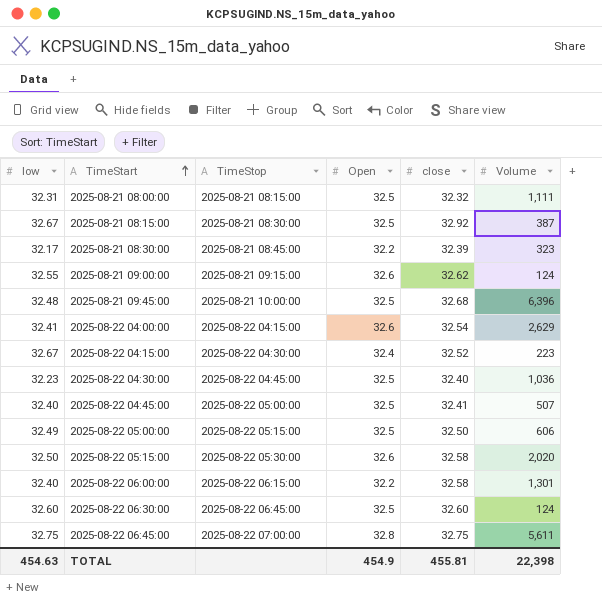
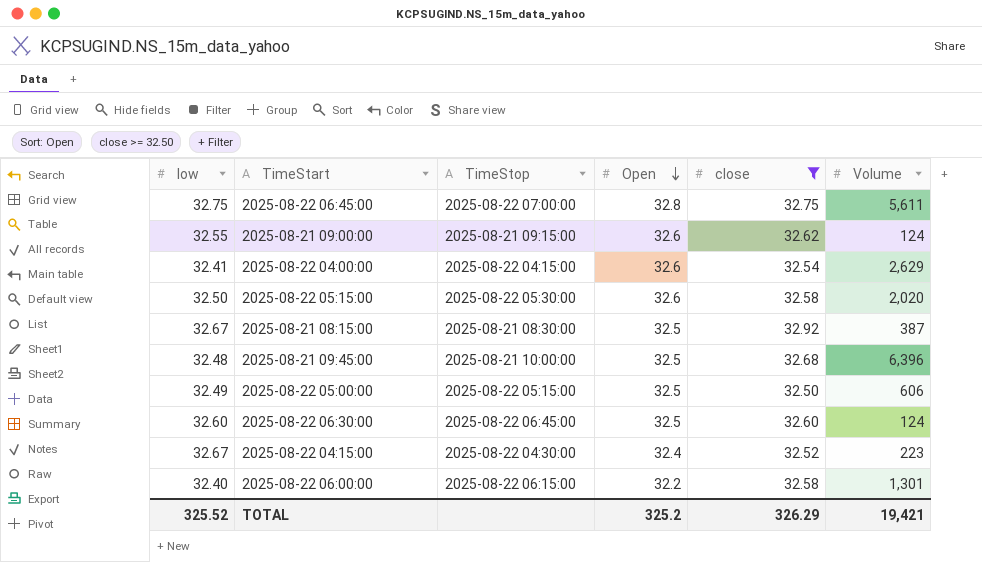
filter: none -> close >= 32.50
row order: TimeStart ascending -> Open descending
TOTAL | low: 454.63 -> 325.52
TOTAL | Open: 454.9 -> 325.2
TOTAL | close: 455.81 -> 326.29
TOTAL | Volume: 22,398 -> 19,421

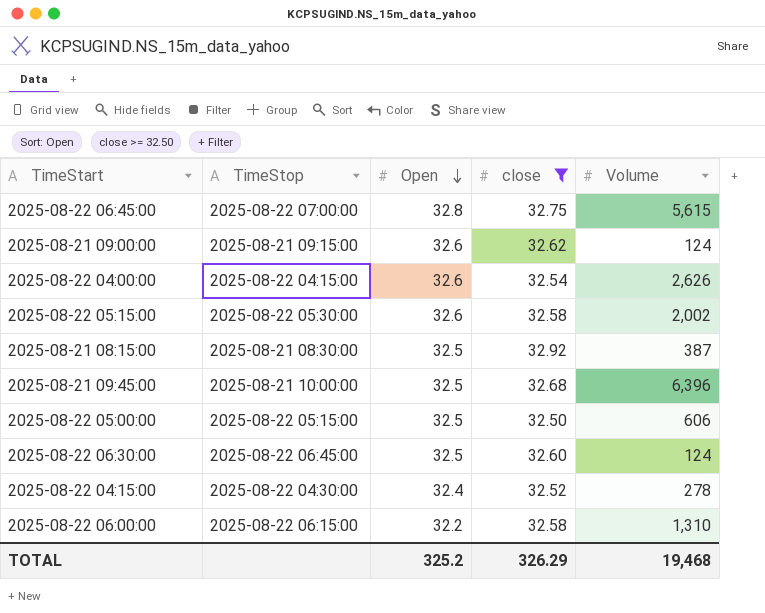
column low | position: 1 -> none
2025-08-22 06:45:00 | Volume: 5,611 -> 5,615
2025-08-22 04:00:00 | Volume: 2,629 -> 2,626
2025-08-22 05:15:00 | Volume: 2,020 -> 2,002
2025-08-22 04:15:00 | Volume: 223 -> 278
2025-08-22 06:00:00 | Volume: 1,301 -> 1,310
TOTAL | Volume: 19,421 -> 19,468

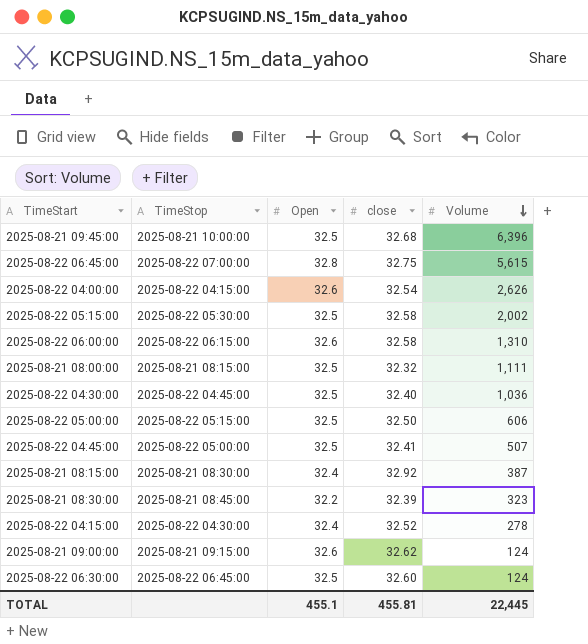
filter: close >= 32.50 -> none
row order: Open descending -> Volume descending
2025-08-22 05:15:00 | Open: 32.6 -> 32.5
2025-08-22 06:00:00 | Open: 32.2 -> 32.6
2025-08-21 08:15:00 | Open: 32.5 -> 32.4
TOTAL | Open: 325.2 -> 455.1
TOTAL | close: 326.29 -> 455.81
TOTAL | Volume: 19,468 -> 22,445

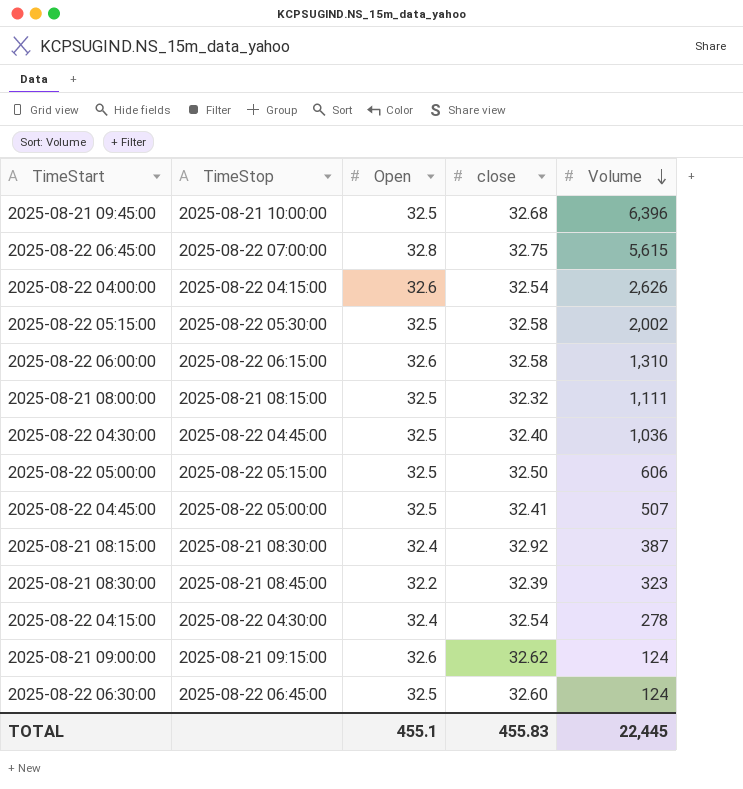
2025-08-22 04:15:00 | close: 32.52 -> 32.54
TOTAL | close: 455.81 -> 455.83

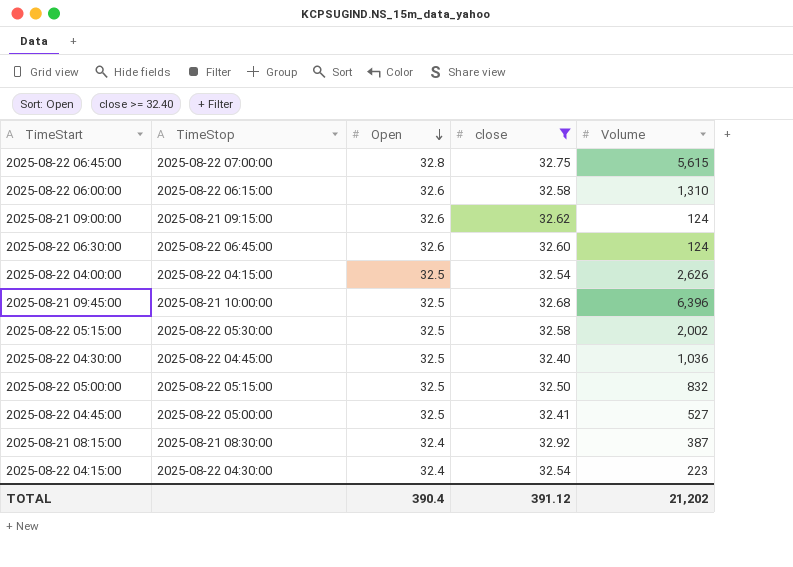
filter: none -> close >= 32.40
row order: Volume descending -> Open descending
2025-08-22 06:30:00 | Open: 32.5 -> 32.6
2025-08-22 04:00:00 | Open: 32.6 -> 32.5
2025-08-22 05:00:00 | Volume: 606 -> 832
2025-08-22 04:45:00 | Volume: 507 -> 527
2025-08-22 04:15:00 | Volume: 278 -> 223
TOTAL | Open: 455.1 -> 390.4
TOTAL | close: 455.83 -> 391.12
TOTAL | Volume: 22,445 -> 21,202

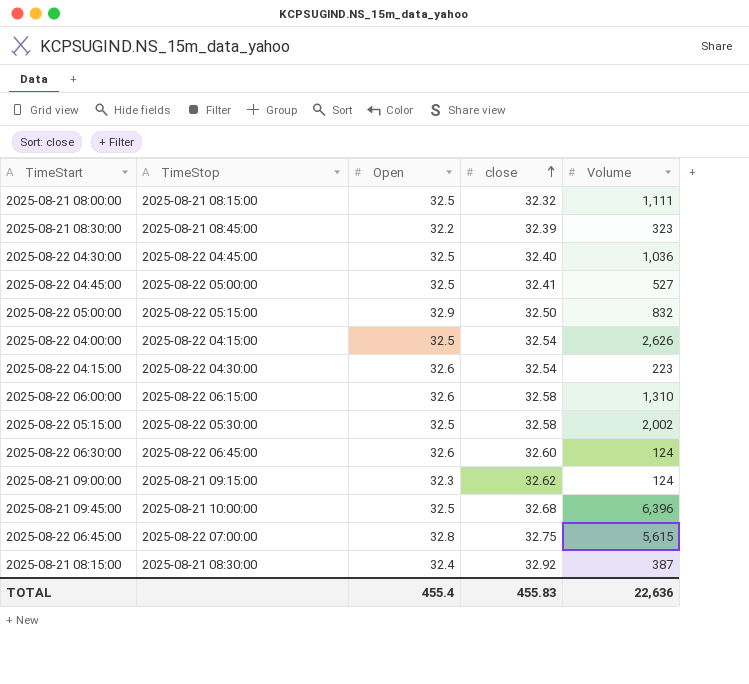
filter: close >= 32.40 -> none
row order: Open descending -> close ascending
2025-08-22 05:00:00 | Open: 32.5 -> 32.9
2025-08-22 04:15:00 | Open: 32.4 -> 32.6
2025-08-21 09:00:00 | Open: 32.6 -> 32.3
TOTAL | Open: 390.4 -> 455.4
TOTAL | close: 391.12 -> 455.83
TOTAL | Volume: 21,202 -> 22,636

